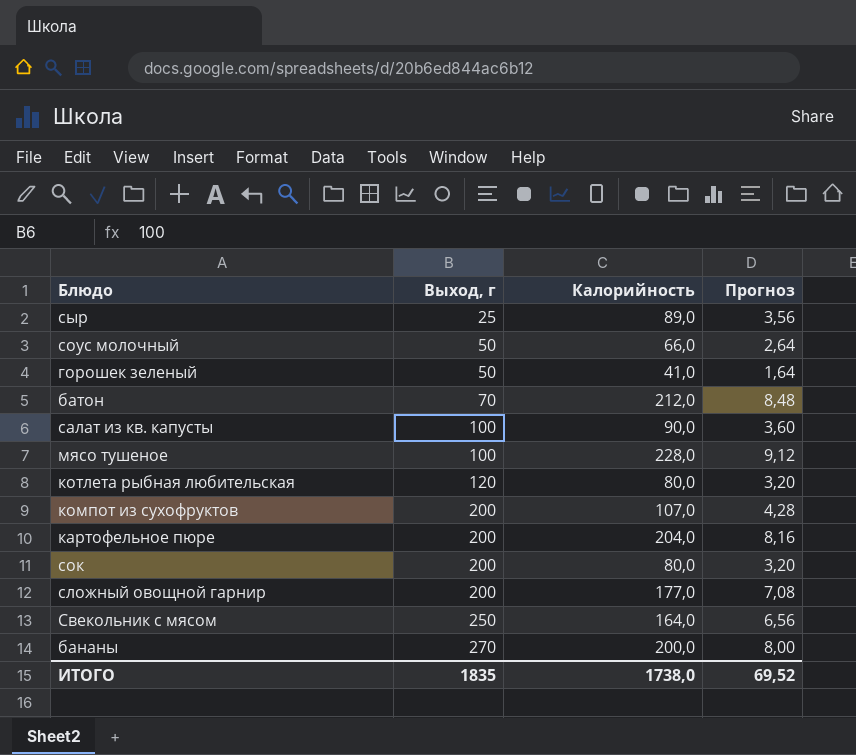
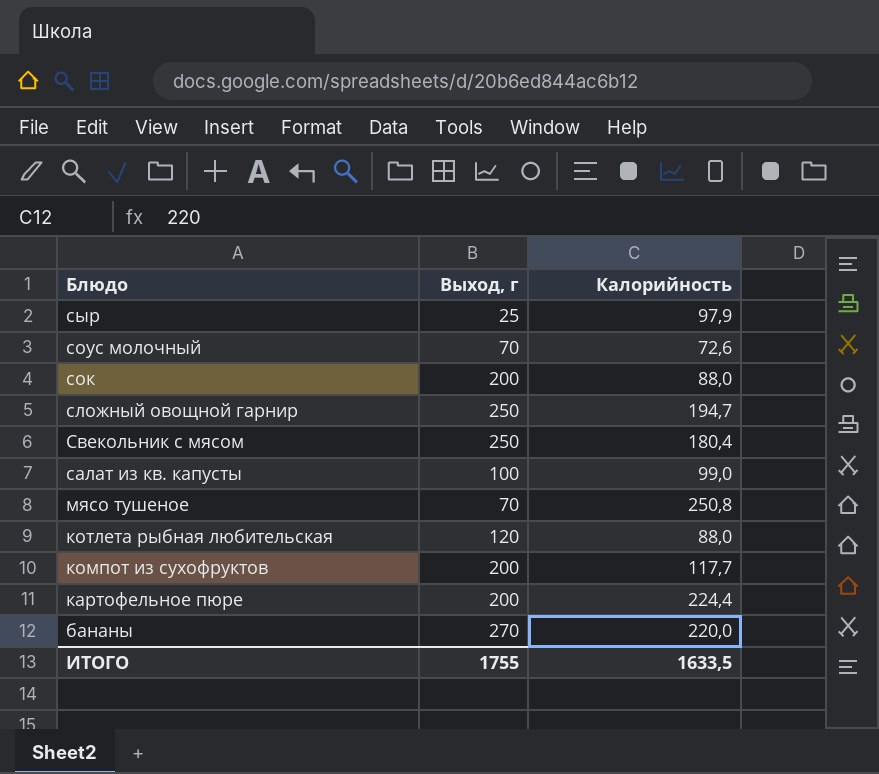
row order: Выход, г ascending -> Блюдо descending
column Прогноз | formula: [Калорийность] * 0,04 -> none
row горошек зеленый: 50 | 41,0 | 1,64 -> none
row батон: 70 | 212,0 | 8,48 -> none
сыр | Калорийность: 89,0 -> 97,9
соус молочный | Выход, г: 50 -> 70
соус молочный | Калорийность: 66,0 -> 72,6
сок | Калорийность: 80,0 -> 88,0
сложный овощной гарнир | Выход, г: 200 -> 250
сложный овощной гарнир | Калорийность: 177,0 -> 194,7
Свекольник с мясом | Калорийность: 164,0 -> 180,4
салат из кв. капусты | Калорийность: 90,0 -> 99,0
мясо тушеное | Выход, г: 100 -> 70
мясо тушеное | Калорийность: 228,0 -> 250,8
котлета рыбная любительская | Калорийность: 80,0 -> 88,0
компот из сухофруктов | Калорийность: 107,0 -> 117,7
картофельное пюре | Калорийность: 204,0 -> 224,4
бананы | Калорийность: 200,0 -> 220,0
ИТОГО | Выход, г: 1835 -> 1755
ИТОГО | Калорийность: 1738,0 -> 1633,5

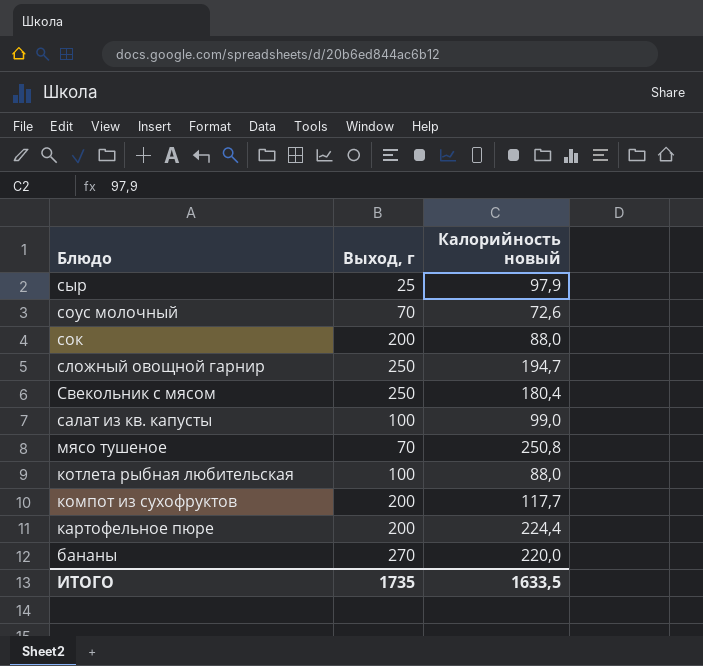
column name: Калорийность -> Калорийность новый
котлета рыбная любительская | Выход, г: 120 -> 100
ИТОГО | Выход, г: 1755 -> 1735

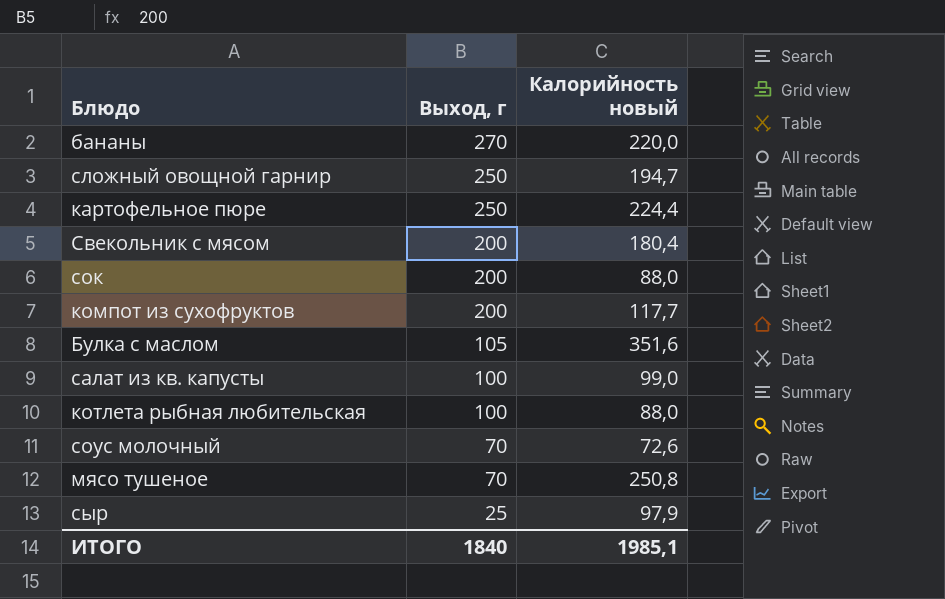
row order: Блюдо descending -> Выход, г descending
картофельное пюре | Выход, г: 200 -> 250
Свекольник с мясом | Выход, г: 250 -> 200
row Булка с маслом: none -> 105 | 351,6
ИТОГО | Выход, г: 1735 -> 1840
ИТОГО | Калорийность новый: 1633,5 -> 1985,1

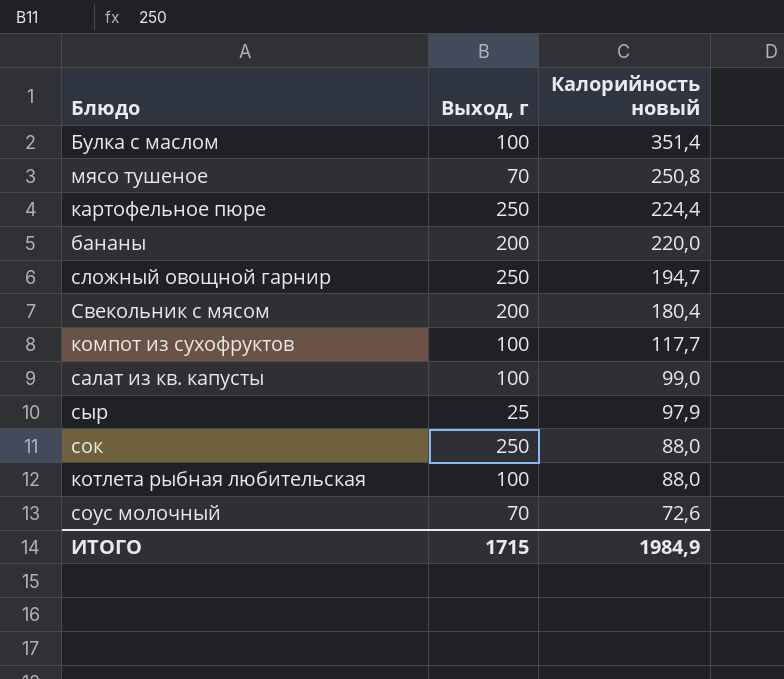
row order: Выход, г descending -> Калорийность новый descending
Булка с маслом | Выход, г: 105 -> 100
Булка с маслом | Калорийность новый: 351,6 -> 351,4
бананы | Выход, г: 270 -> 200
компот из сухофруктов | Выход, г: 200 -> 100
сок | Выход, г: 200 -> 250
ИТОГО | Выход, г: 1840 -> 1715
ИТОГО | Калорийность новый: 1985,1 -> 1984,9

